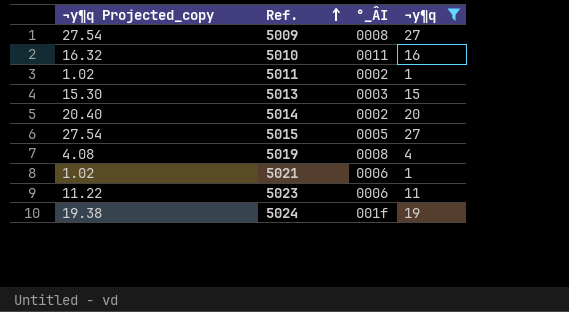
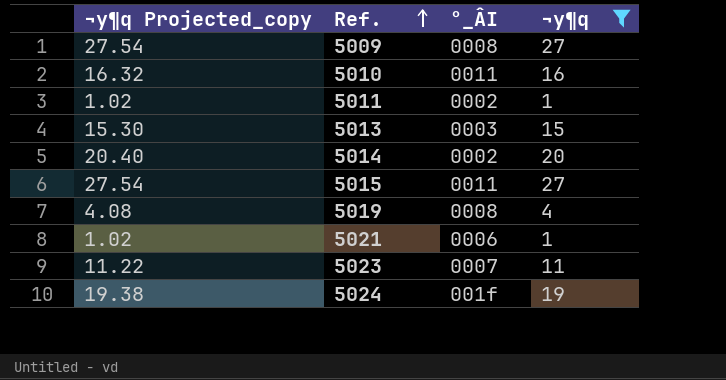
5015 | °_ÂI: 0005 -> 0011
5023 | °_ÂI: 0006 -> 0007

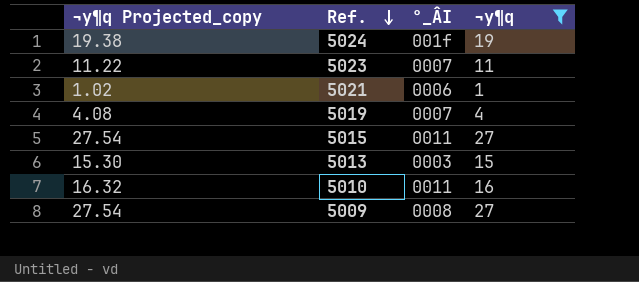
row order: Ref. ascending -> Ref. descending
row 5011: 1.02 | 0002 | 1 -> none
row 5014: 20.40 | 0002 | 20 -> none
5019 | °_ÂI: 0008 -> 0007

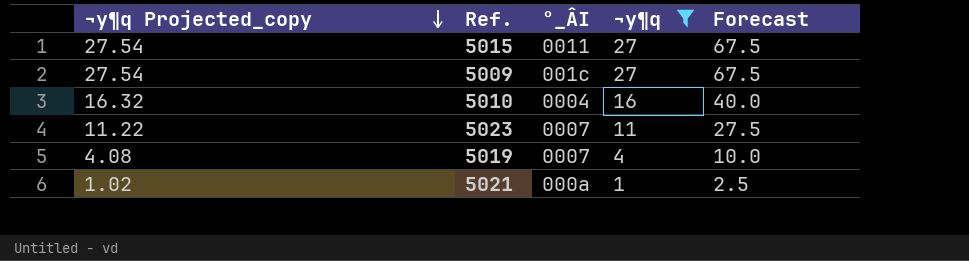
row order: Ref. descending -> ¬y¶q Projected_copy descending
column Forecast | formula: none -> [¬y¶q] * 2.5
row 5024: 19.38 | 001f | 19 -> none
row 5013: 15.30 | 0003 | 15 -> none
5009 | °_ÂI: 0008 -> 001c
5010 | °_ÂI: 0011 -> 0004
5021 | °_ÂI: 0006 -> 000a

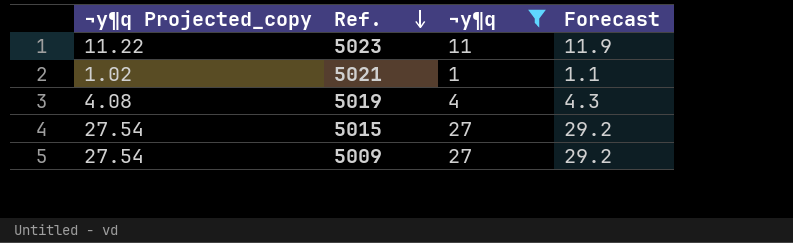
row order: ¬y¶q Projected_copy descending -> Ref. descending
column °_ÂI | position: 3 -> none
column Forecast | formula: [¬y¶q] * 2.5 -> [¬y¶q] * 1.08
row 5010: 16.32 | 0004 | 16 | 40.0 -> none

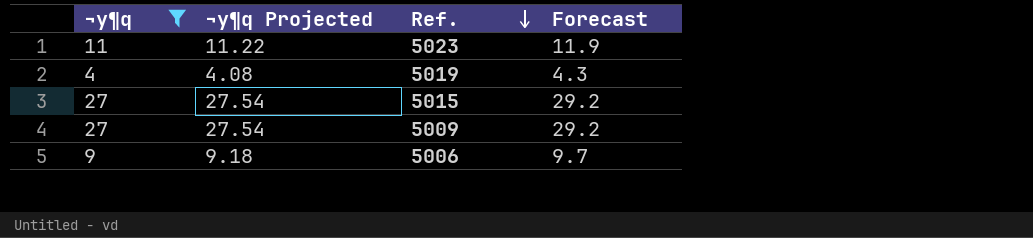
column ¬y¶q | position: 3 -> 1
column name: ¬y¶q Projected_copy -> ¬y¶q Projected
row 5021: 1.02 | 1 | 1.1 -> none
row 5006: none -> 9 | 9.18 | 9.7

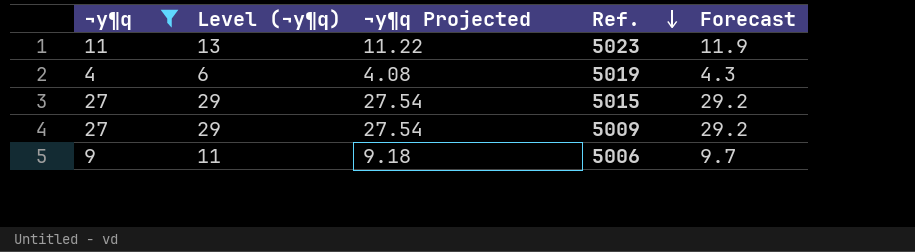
column Level (¬y¶q) | formula: none -> [¬y¶q] + 2

